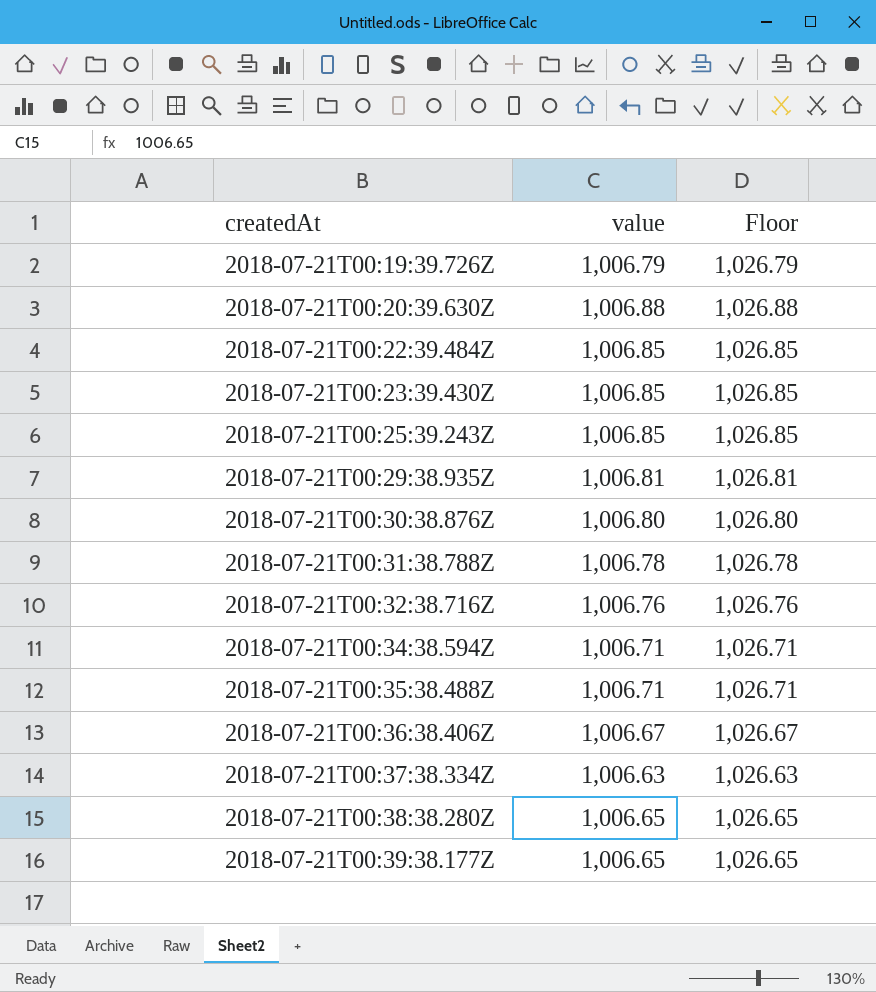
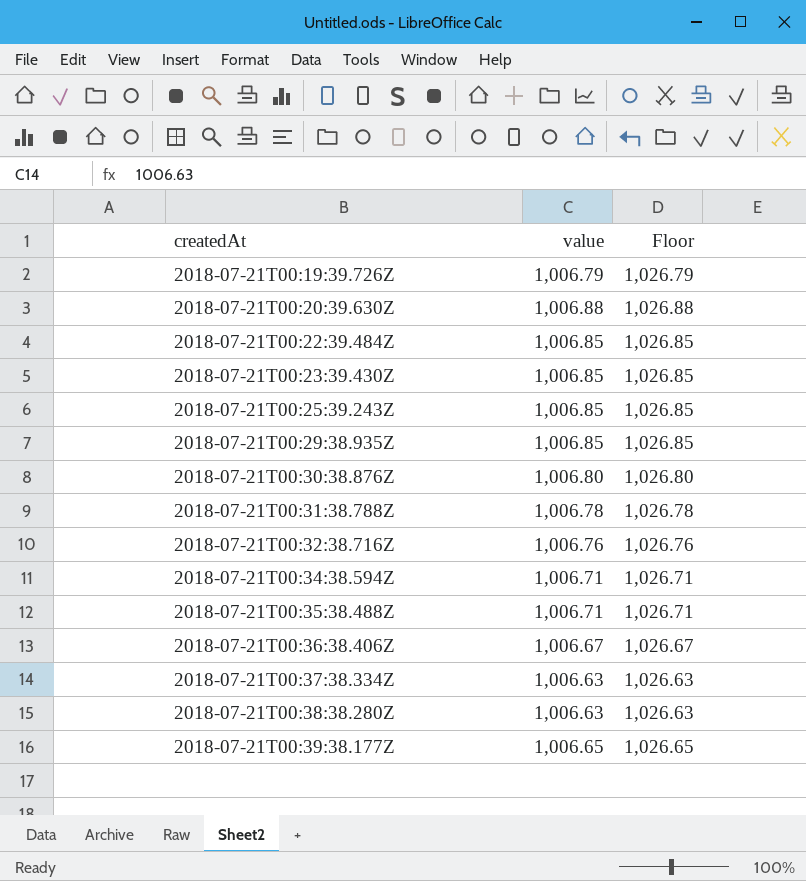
2018-07-21T00:29:38.935Z | value: 1,006.81 -> 1,006.85
2018-07-21T00:29:38.935Z | Floor: 1,026.81 -> 1,026.85
2018-07-21T00:38:38.280Z | value: 1,006.65 -> 1,006.63
2018-07-21T00:38:38.280Z | Floor: 1,026.65 -> 1,026.63

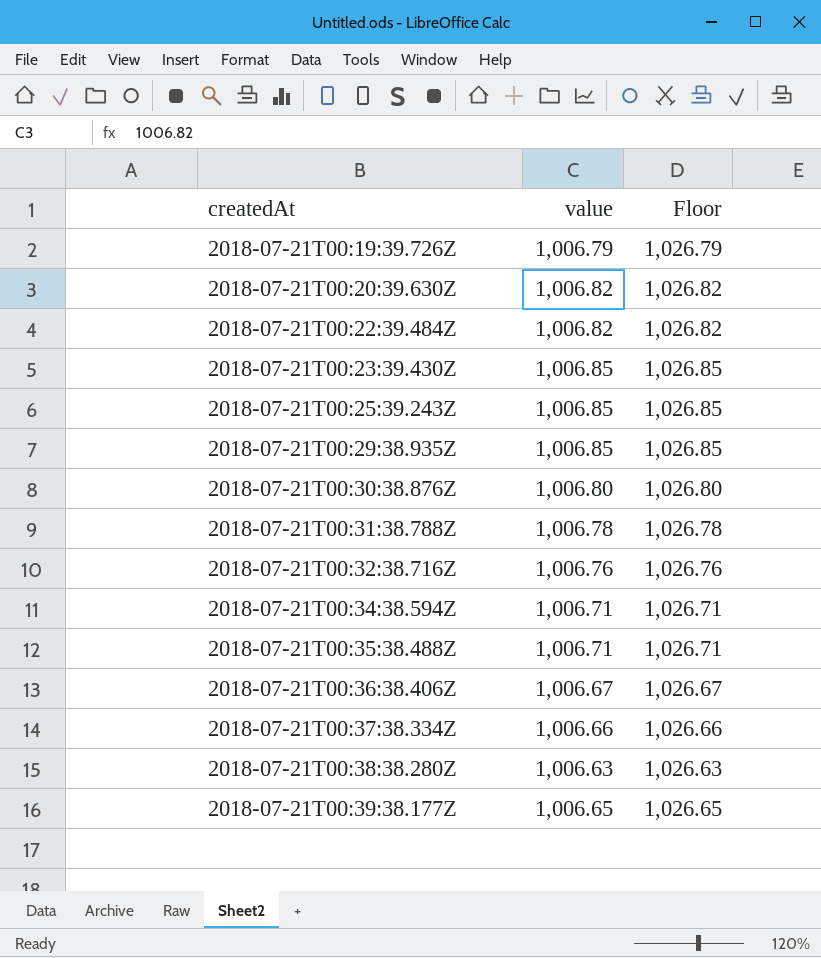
2018-07-21T00:20:39.630Z | value: 1,006.88 -> 1,006.82
2018-07-21T00:20:39.630Z | Floor: 1,026.88 -> 1,026.82
2018-07-21T00:22:39.484Z | value: 1,006.85 -> 1,006.82
2018-07-21T00:22:39.484Z | Floor: 1,026.85 -> 1,026.82
2018-07-21T00:37:38.334Z | value: 1,006.63 -> 1,006.66
2018-07-21T00:37:38.334Z | Floor: 1,026.63 -> 1,026.66

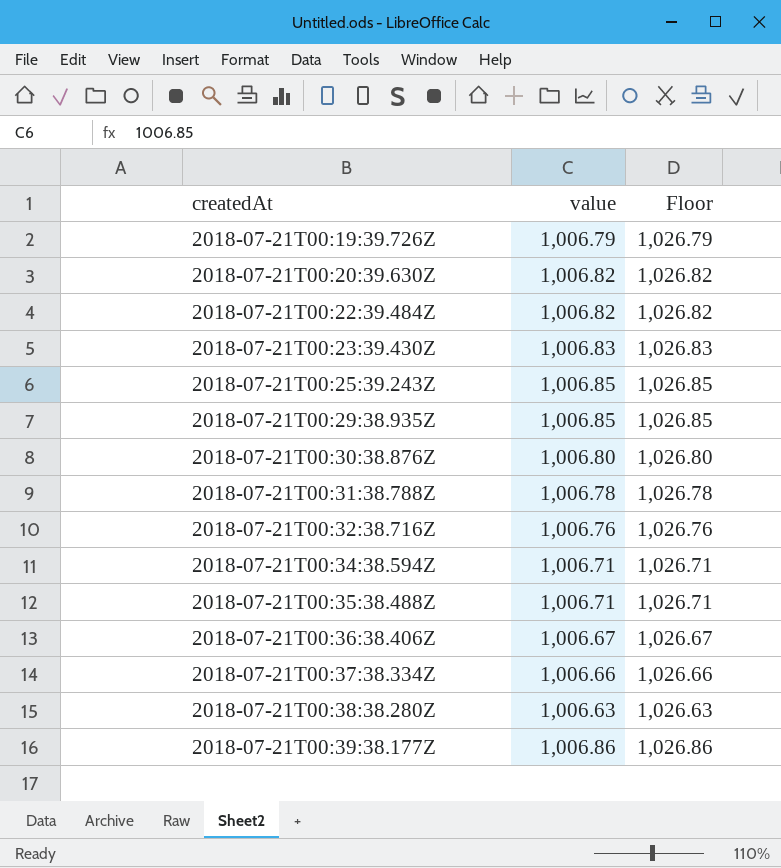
2018-07-21T00:23:39.430Z | value: 1,006.85 -> 1,006.83
2018-07-21T00:23:39.430Z | Floor: 1,026.85 -> 1,026.83
2018-07-21T00:39:38.177Z | value: 1,006.65 -> 1,006.86
2018-07-21T00:39:38.177Z | Floor: 1,026.65 -> 1,026.86

